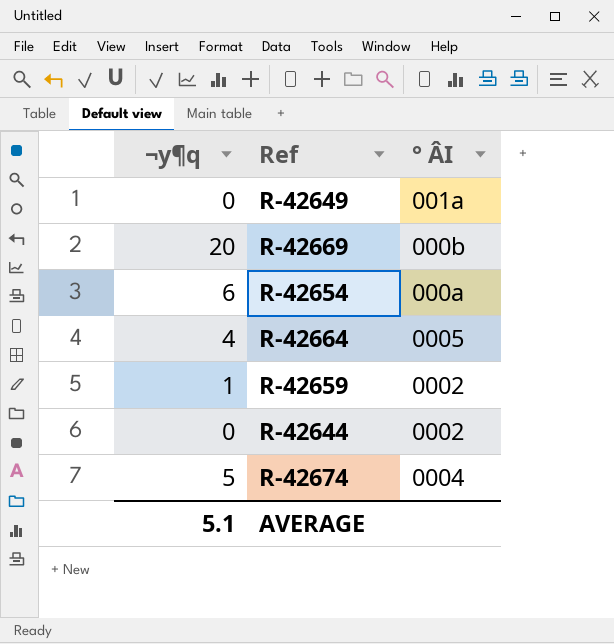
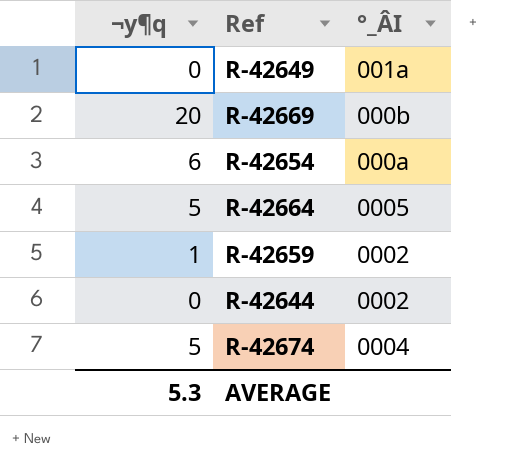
column name: ° ÂI -> °_ÂI
R-42664 | ¬y¶q: 4 -> 5
AVERAGE | ¬y¶q: 5.1 -> 5.3

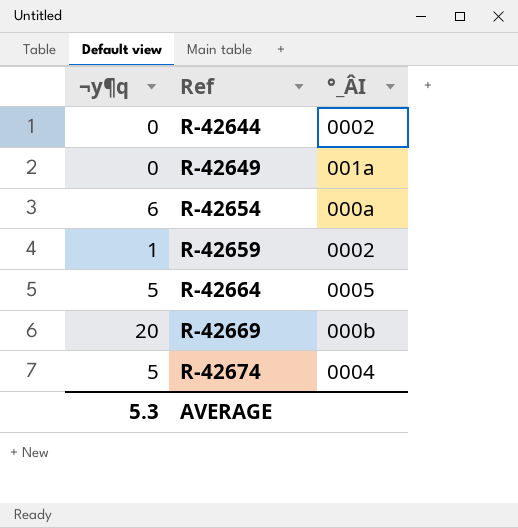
row order: none -> Ref ascending

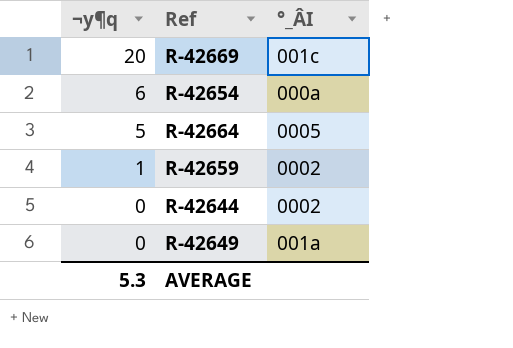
row order: Ref ascending -> ¬y¶q descending
row R-42674: 5 | 0004 -> none
R-42669 | °_ÂI: 000b -> 001c

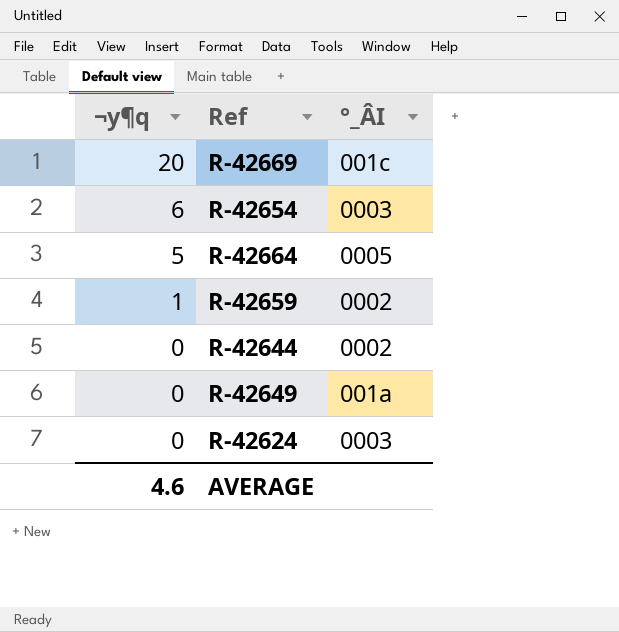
R-42654 | °_ÂI: 000a -> 0003
row R-42624: none -> 0 | 0003
AVERAGE | ¬y¶q: 5.3 -> 4.6

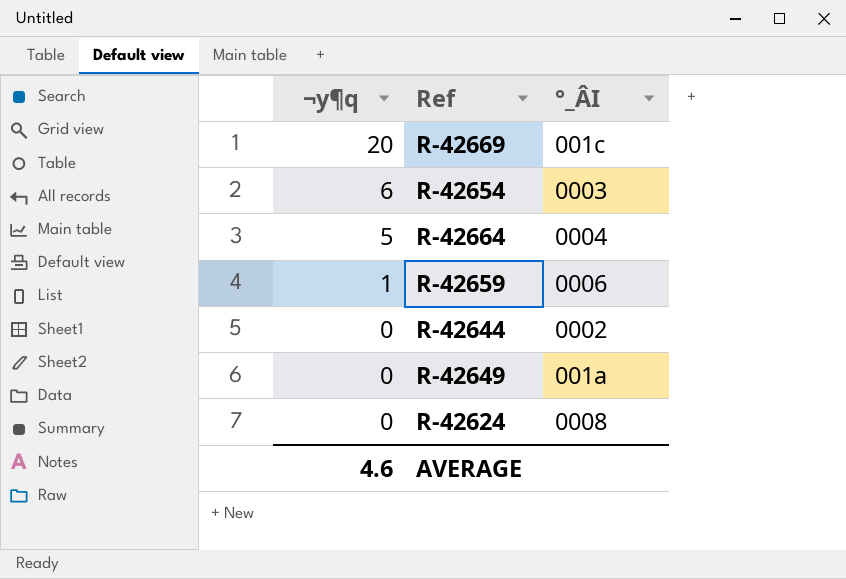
R-42664 | °_ÂI: 0005 -> 0004
R-42659 | °_ÂI: 0002 -> 0006
R-42624 | °_ÂI: 0003 -> 0008

